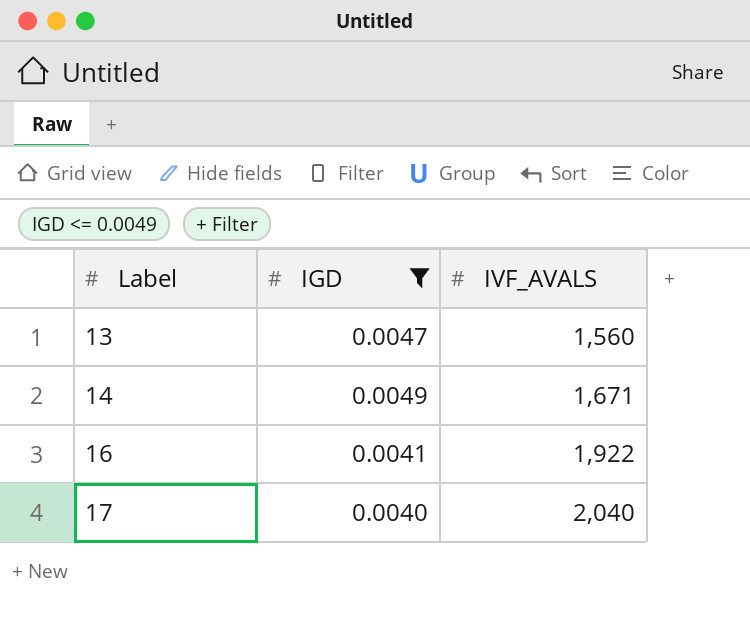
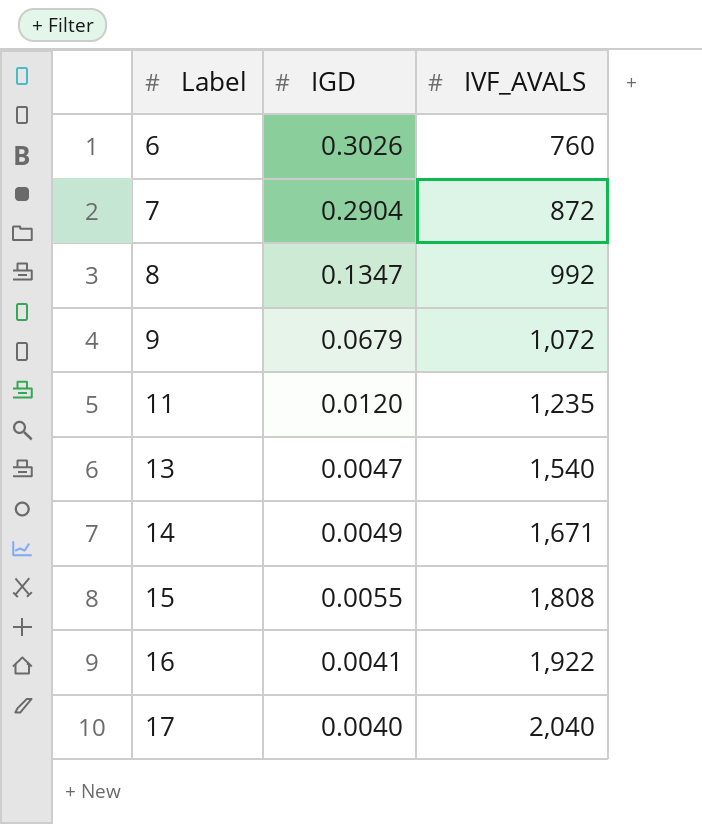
filter: IGD <= 0.0049 -> none
13 | IVF_AVALS: 1,560 -> 1,540

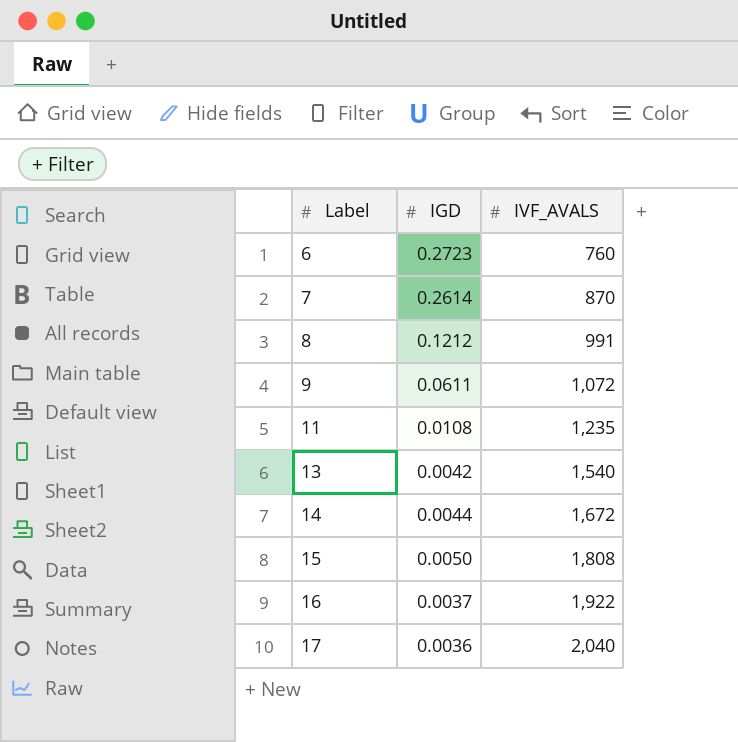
6 | IGD: 0.3026 -> 0.2723
7 | IGD: 0.2904 -> 0.2614
7 | IVF_AVALS: 872 -> 870
8 | IGD: 0.1347 -> 0.1212
8 | IVF_AVALS: 992 -> 991
9 | IGD: 0.0679 -> 0.0611
11 | IGD: 0.0120 -> 0.0108
13 | IGD: 0.0047 -> 0.0042
14 | IGD: 0.0049 -> 0.0044
14 | IVF_AVALS: 1,671 -> 1,672
15 | IGD: 0.0055 -> 0.0050
16 | IGD: 0.0041 -> 0.0037
17 | IGD: 0.0040 -> 0.0036

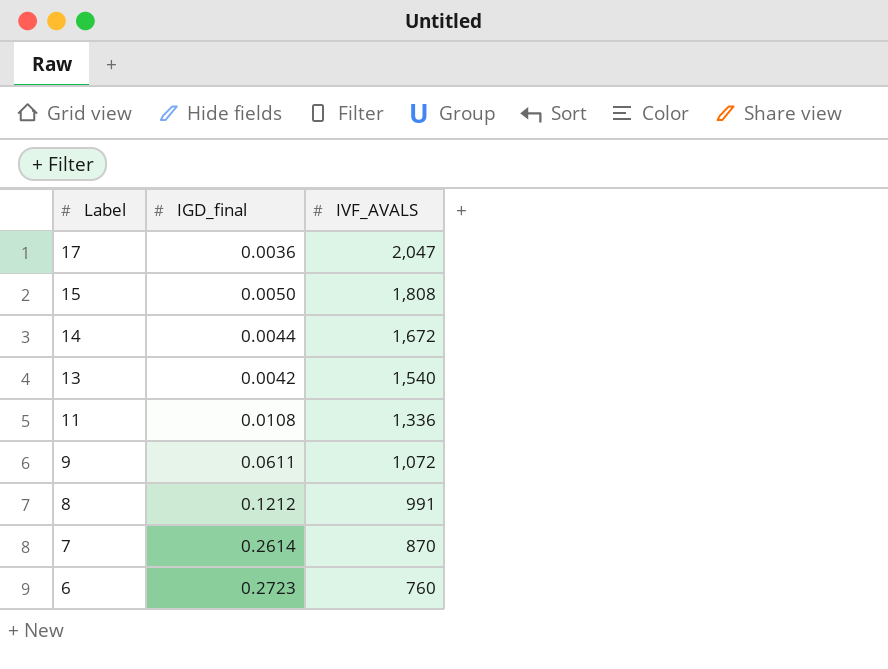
row order: Label ascending -> Label descending
column name: IGD -> IGD_final
row 16: 0.0037 | 1,922 -> none
17 | IVF_AVALS: 2,040 -> 2,047
11 | IVF_AVALS: 1,235 -> 1,336

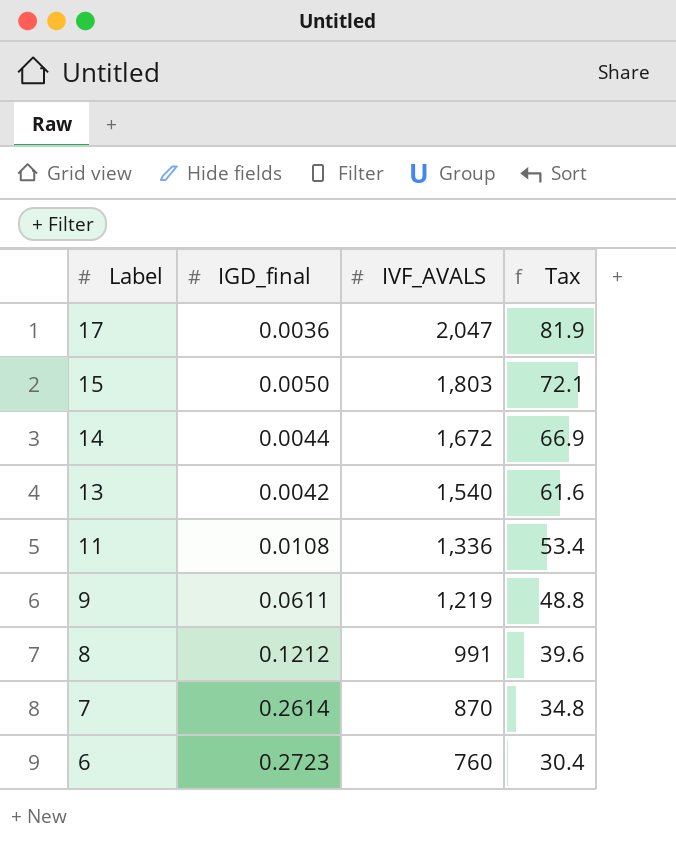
column Tax | formula: none -> [IVF_AVALS] * 0.04
15 | IVF_AVALS: 1,808 -> 1,803
9 | IVF_AVALS: 1,072 -> 1,219

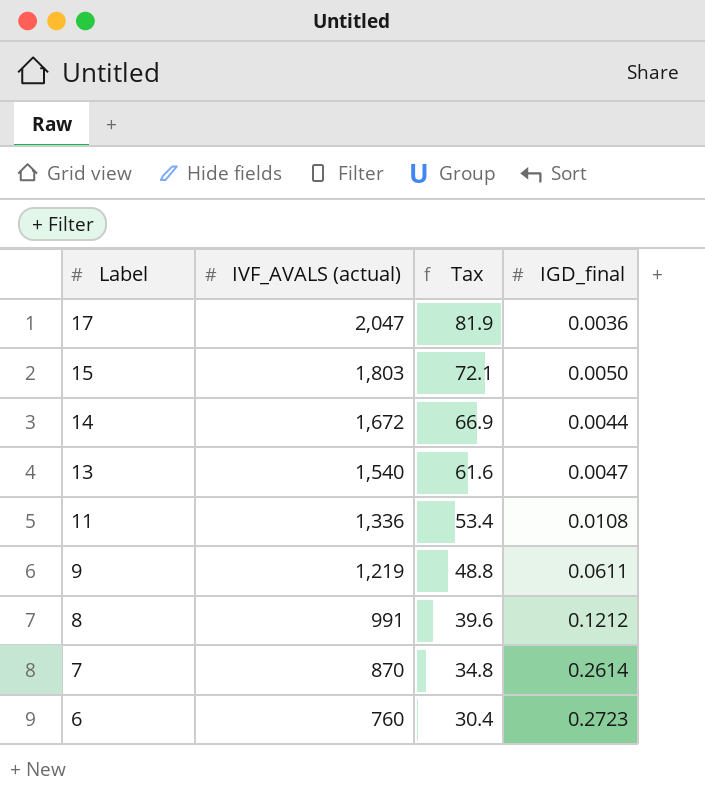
column name: IVF_AVALS -> IVF_AVALS (actual)
column IGD_final | position: 2 -> 4
13 | IGD_final: 0.0042 -> 0.0047

